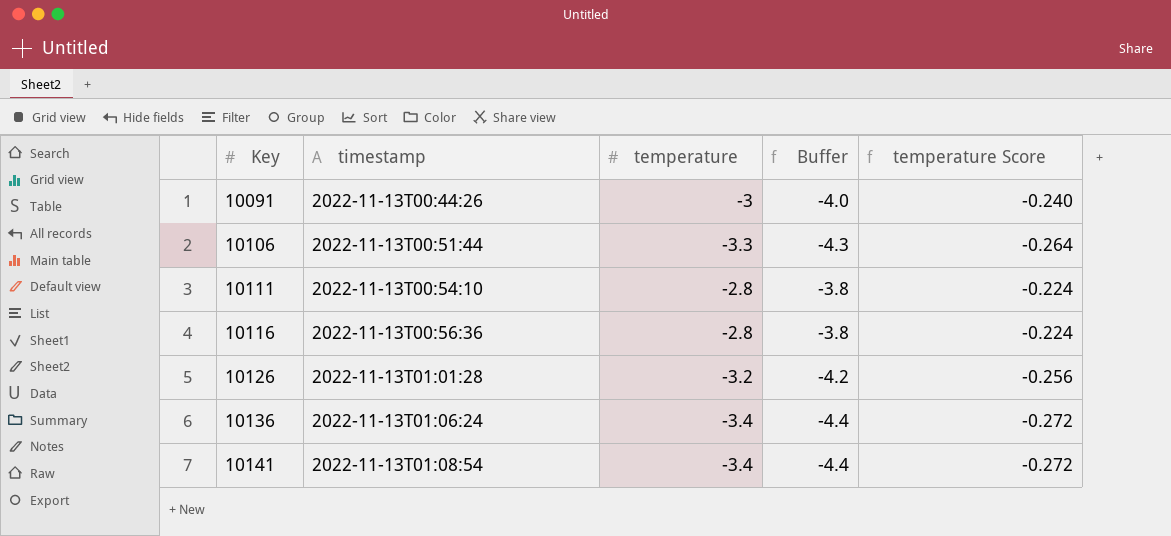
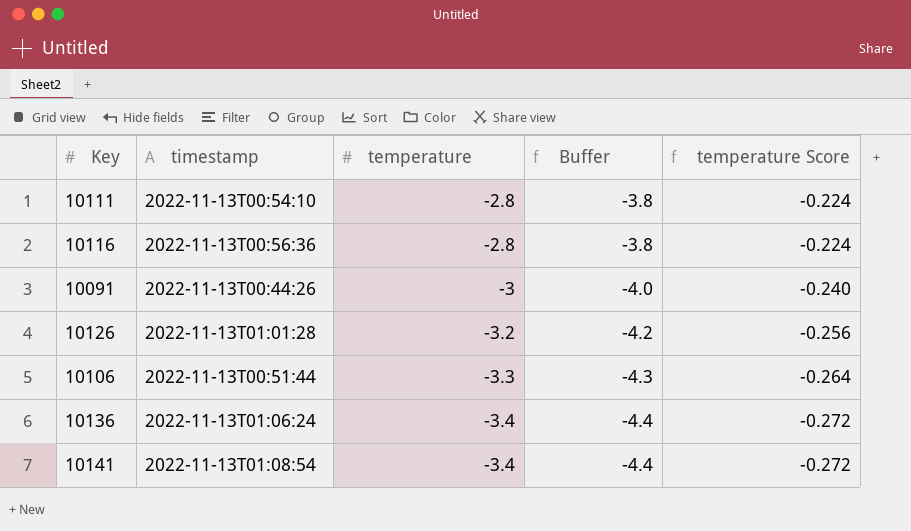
row order: Key ascending -> temperature descending

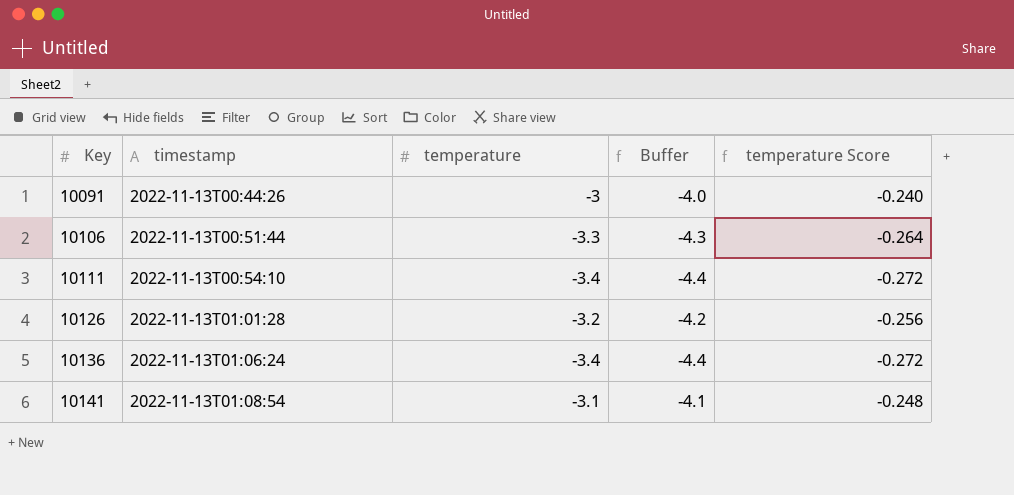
row order: temperature descending -> Key ascending
row 10116: 2022-11-13T00:56:36 | -2.8 | -3.8 | -0.224 -> none
10111 | temperature: -2.8 -> -3.4
10111 | Buffer: -3.8 -> -4.4
10111 | temperature Score: -0.224 -> -0.272
10141 | temperature: -3.4 -> -3.1
10141 | Buffer: -4.4 -> -4.1
10141 | temperature Score: -0.272 -> -0.248

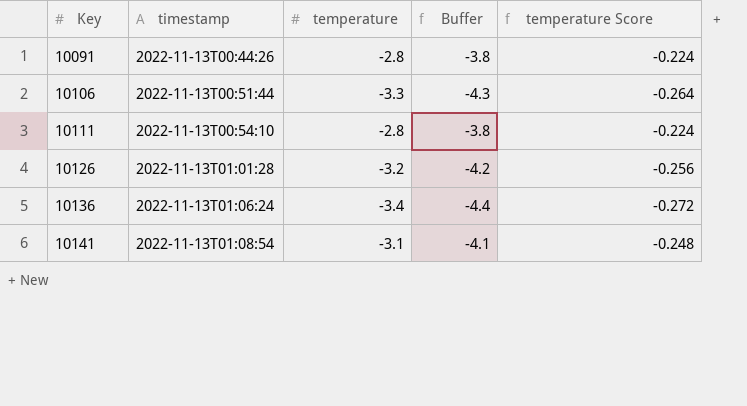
10091 | temperature: -3 -> -2.8
10091 | Buffer: -4.0 -> -3.8
10091 | temperature Score: -0.240 -> -0.224
10111 | temperature: -3.4 -> -2.8
10111 | Buffer: -4.4 -> -3.8
10111 | temperature Score: -0.272 -> -0.224

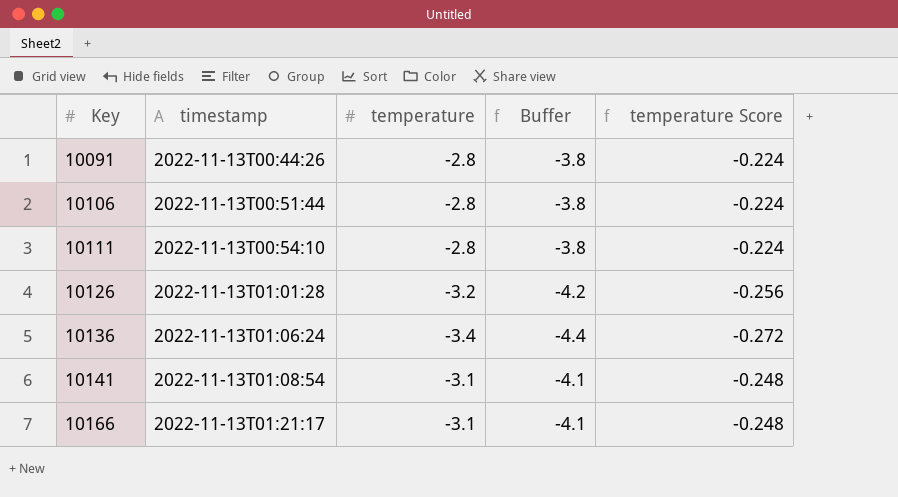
10106 | temperature: -3.3 -> -2.8
10106 | Buffer: -4.3 -> -3.8
10106 | temperature Score: -0.264 -> -0.224
row 10166: none -> 2022-11-13T01:21:17 | -3.1 | -4.1 | -0.248

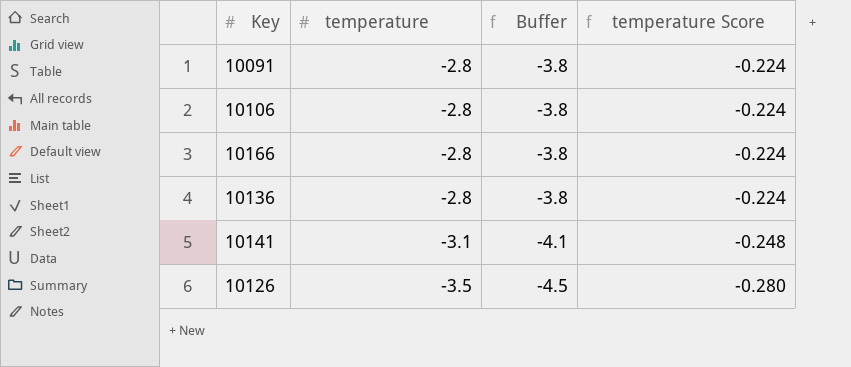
row order: Key ascending -> temperature descending
column timestamp | position: 2 -> none
row 10111: 2022-11-13T00:54:10 | -2.8 | -3.8 | -0.224 -> none
10166 | temperature: -3.1 -> -2.8
10166 | Buffer: -4.1 -> -3.8
10166 | temperature Score: -0.248 -> -0.224
10136 | temperature: -3.4 -> -2.8
10136 | Buffer: -4.4 -> -3.8
10136 | temperature Score: -0.272 -> -0.224
10126 | temperature: -3.2 -> -3.5
10126 | Buffer: -4.2 -> -4.5
10126 | temperature Score: -0.256 -> -0.280

